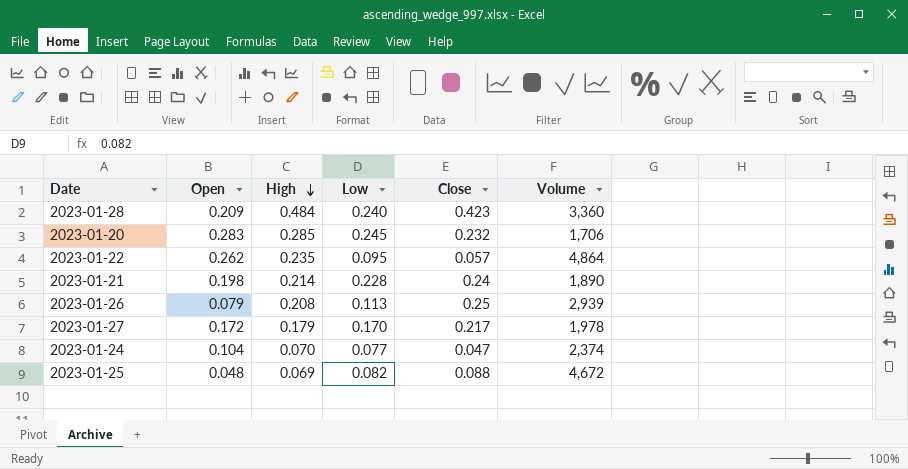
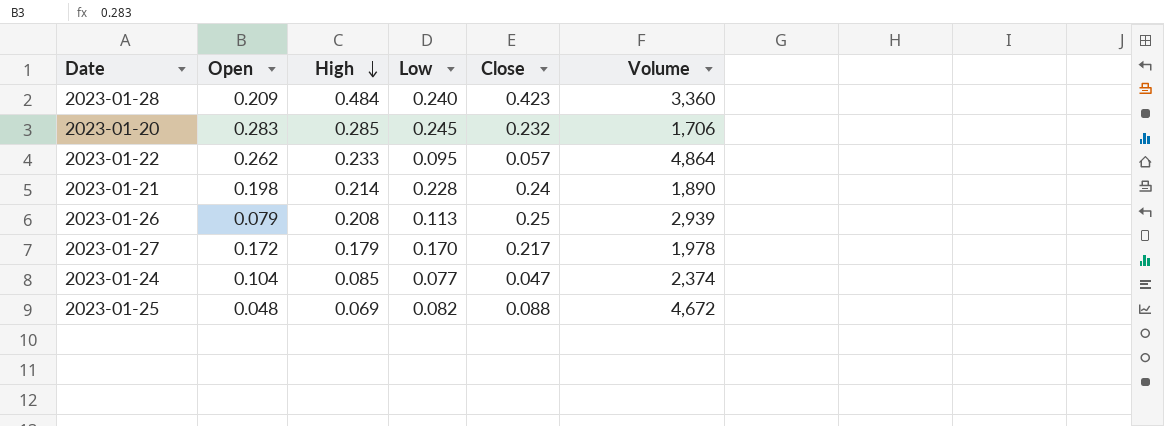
2023-01-22 | High: 0.235 -> 0.233
2023-01-24 | High: 0.070 -> 0.085

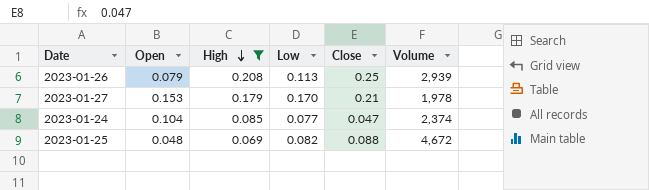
filter: none -> High <= 0.208
2023-01-27 | Open: 0.172 -> 0.153
2023-01-27 | Close: 0.217 -> 0.21

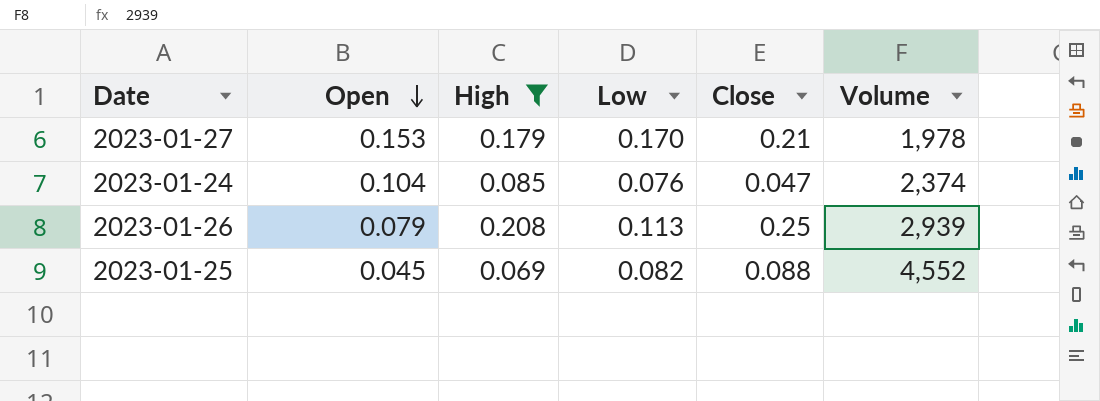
row order: High descending -> Open descending
2023-01-24 | Low: 0.077 -> 0.076
2023-01-25 | Open: 0.048 -> 0.045
2023-01-25 | Volume: 4,672 -> 4,552

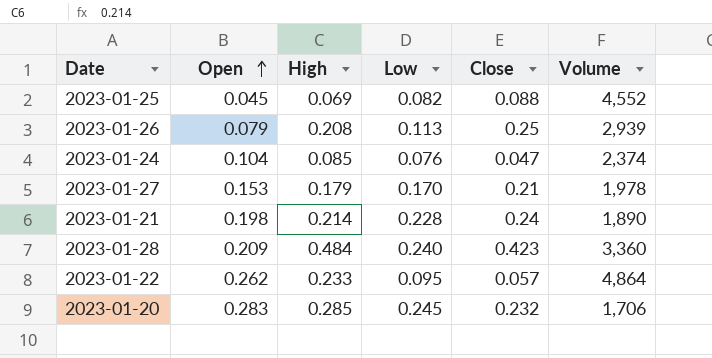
filter: High <= 0.208 -> none
row order: Open descending -> Open ascending

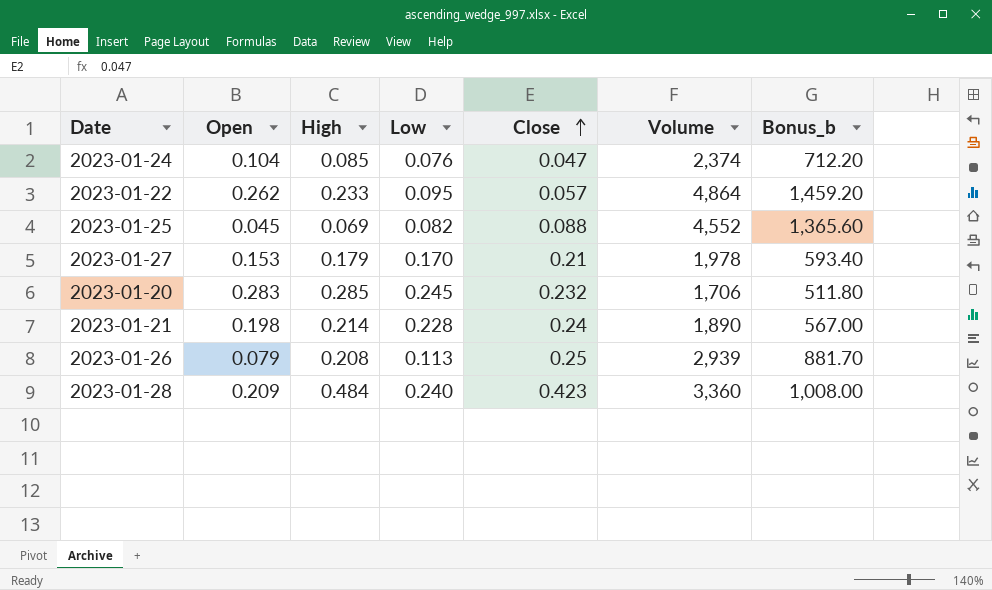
row order: Open ascending -> Close ascending
column Bonus_b | formula: none -> [Volume] * 0.3

